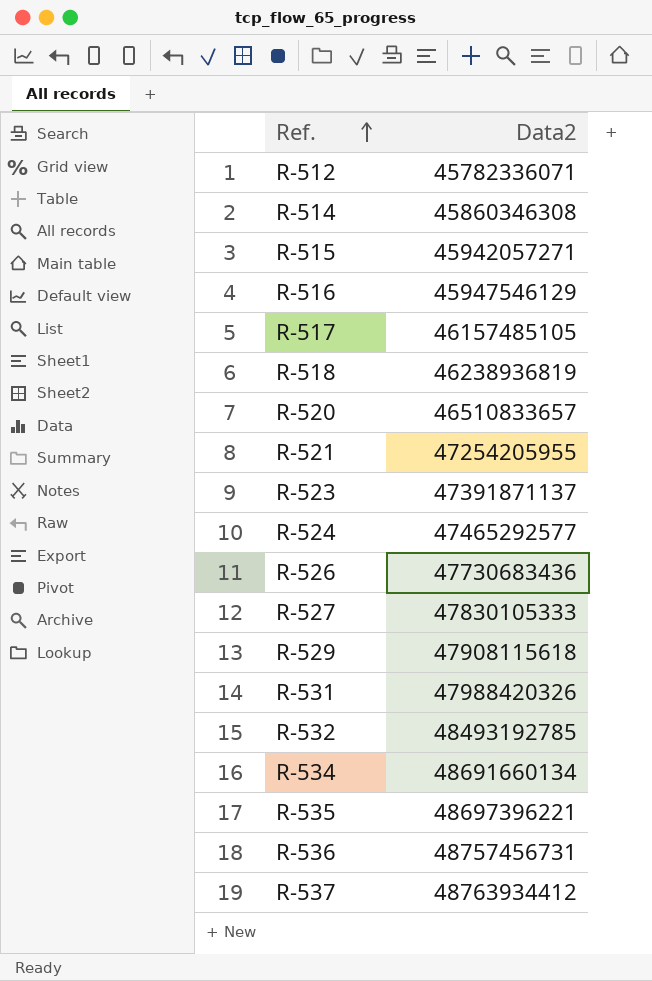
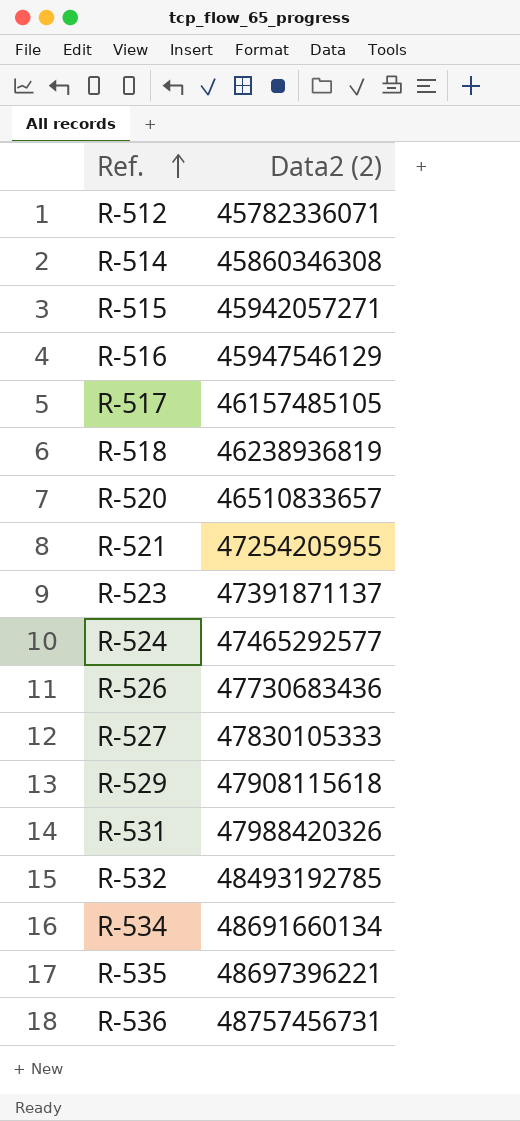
column name: Data2 -> Data2 (2)
row R-537: 48763934412 -> none

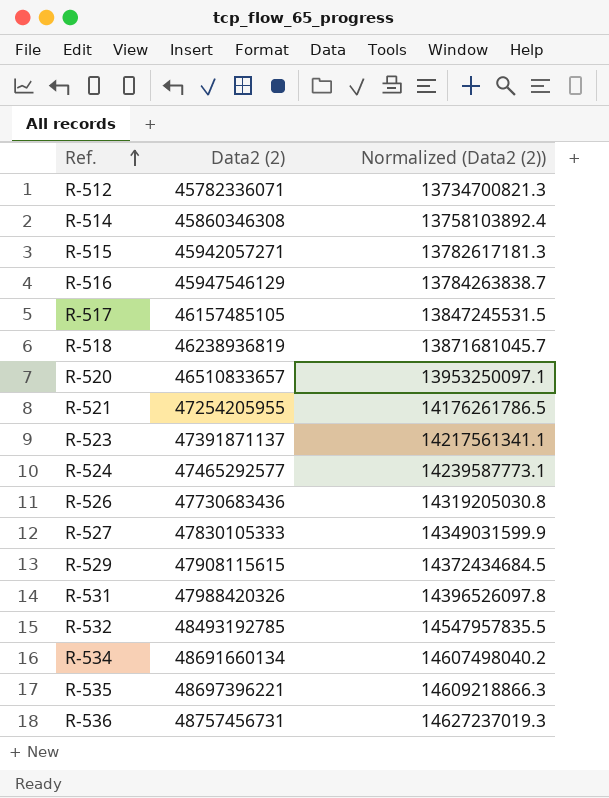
column Normalized (Data2 (2)) | formula: none -> [Data2 (2)] * 0.3
R-529 | Data2 (2): 47908115618 -> 47908115615

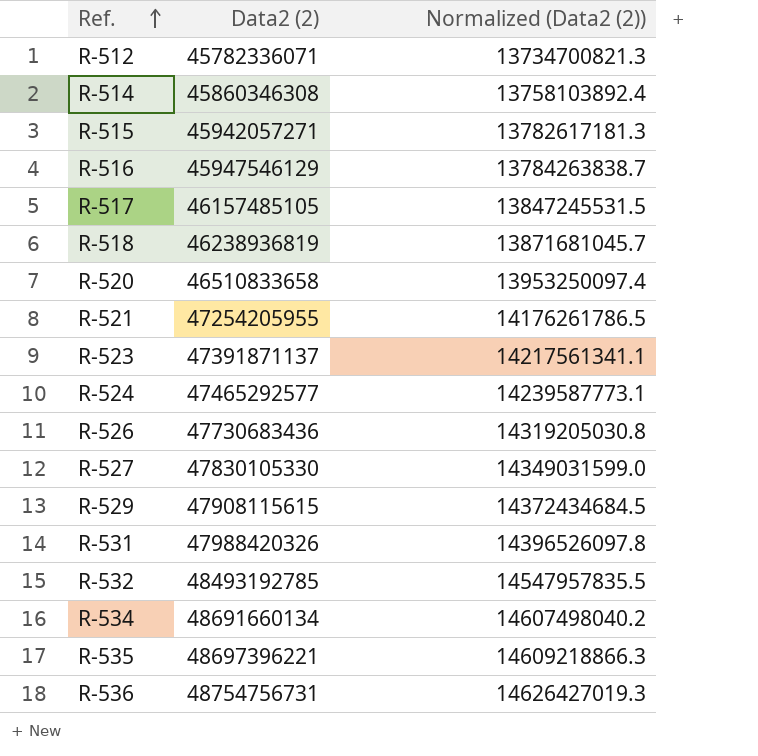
R-520 | Data2 (2): 46510833657 -> 46510833658
R-520 | Normalized (Data2 (2)): 13953250097.1 -> 13953250097.4
R-527 | Data2 (2): 47830105333 -> 47830105330
R-527 | Normalized (Data2 (2)): 14349031599.9 -> 14349031599.0
R-536 | Data2 (2): 48757456731 -> 48754756731
R-536 | Normalized (Data2 (2)): 14627237019.3 -> 14626427019.3

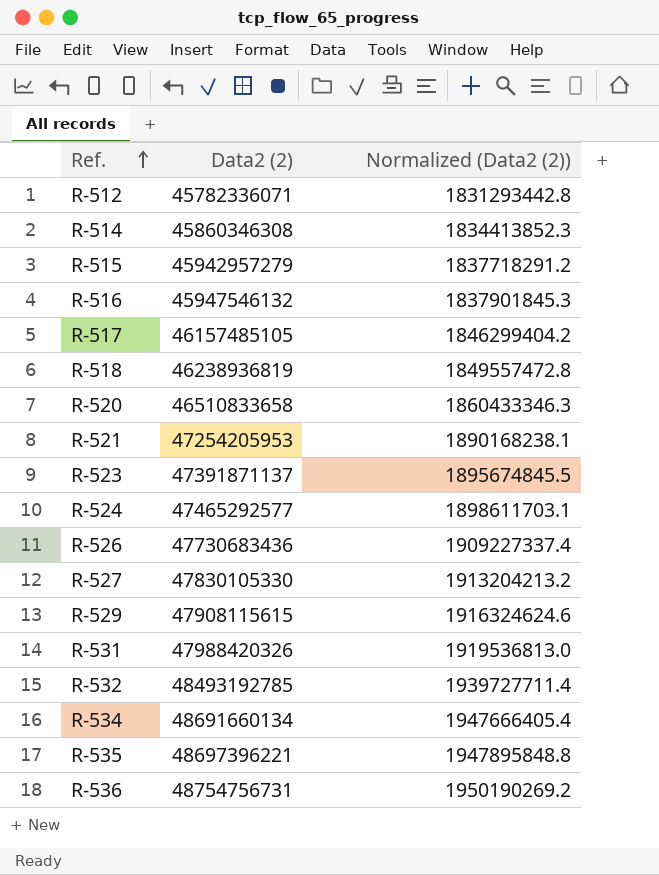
column Normalized (Data2 (2)) | formula: [Data2 (2)] * 0.3 -> [Data2 (2)] * 0.04
R-515 | Data2 (2): 45942057271 -> 45942957279
R-516 | Data2 (2): 45947546129 -> 45947546132
R-521 | Data2 (2): 47254205955 -> 47254205953

